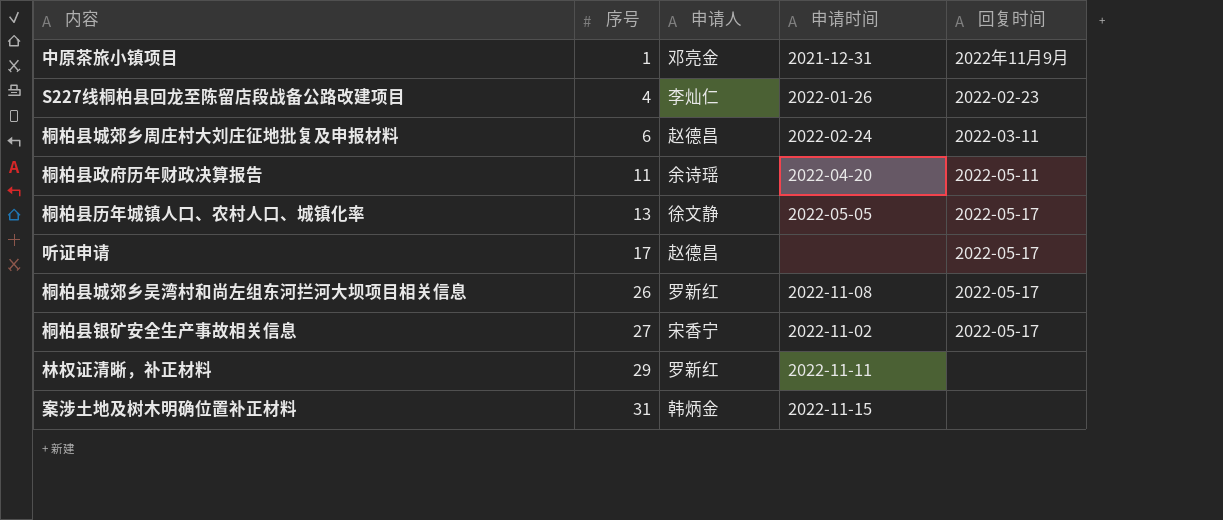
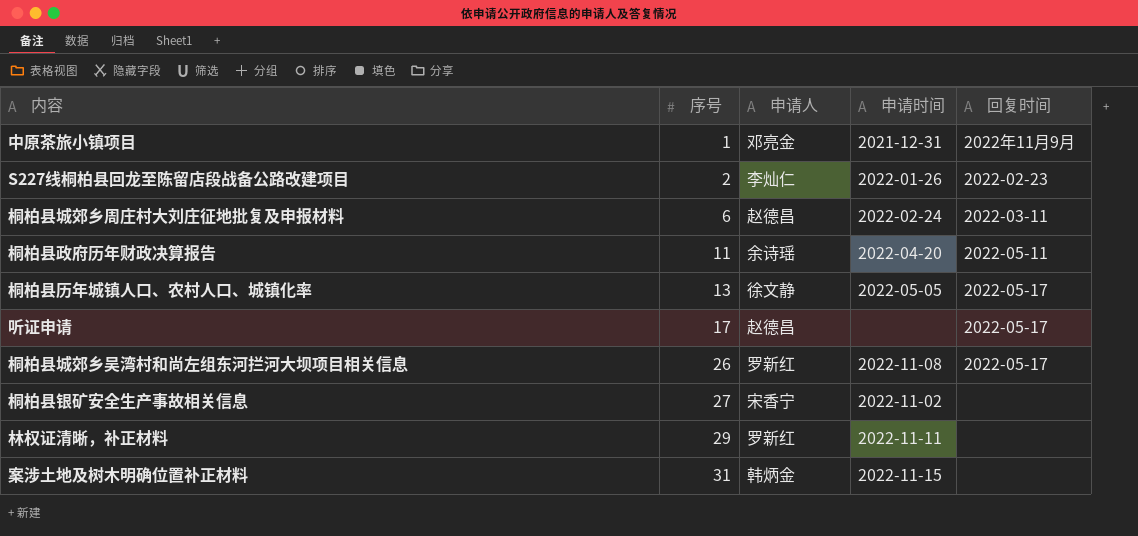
S227线桐柏县回龙至陈留店段战备公路改建项目 | 序号: 4 -> 2
桐柏县银矿安全生产事故相关信息 | 回复时间: 2022-05-17 -> none

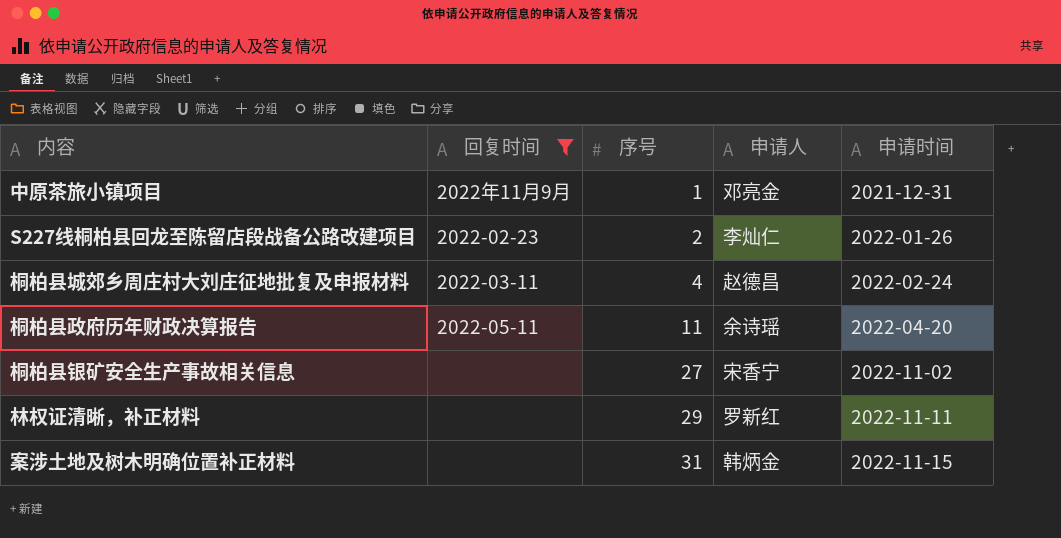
filter: none -> 回复时间 != 2022-05-17
column 回复时间 | position: 5 -> 2
桐柏县城郊乡周庄村大刘庄征地批复及申报材料 | 序号: 6 -> 4

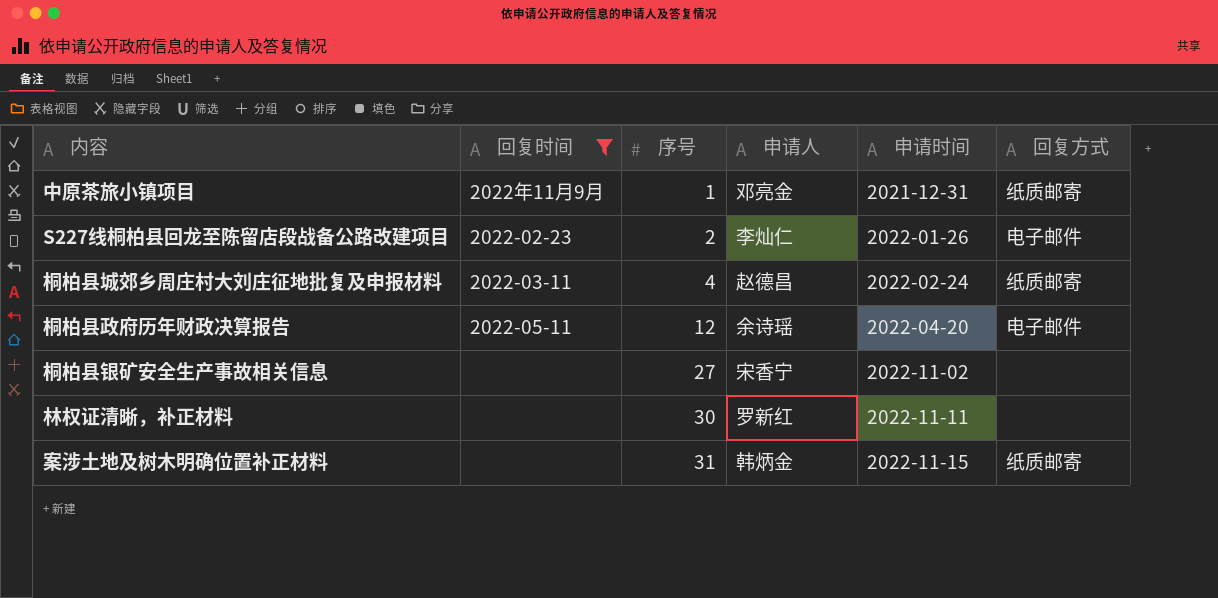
column 回复方式 | position: none -> 6
桐柏县政府历年财政决算报告 | 序号: 11 -> 12
林权证清晰，补正材料 | 序号: 29 -> 30

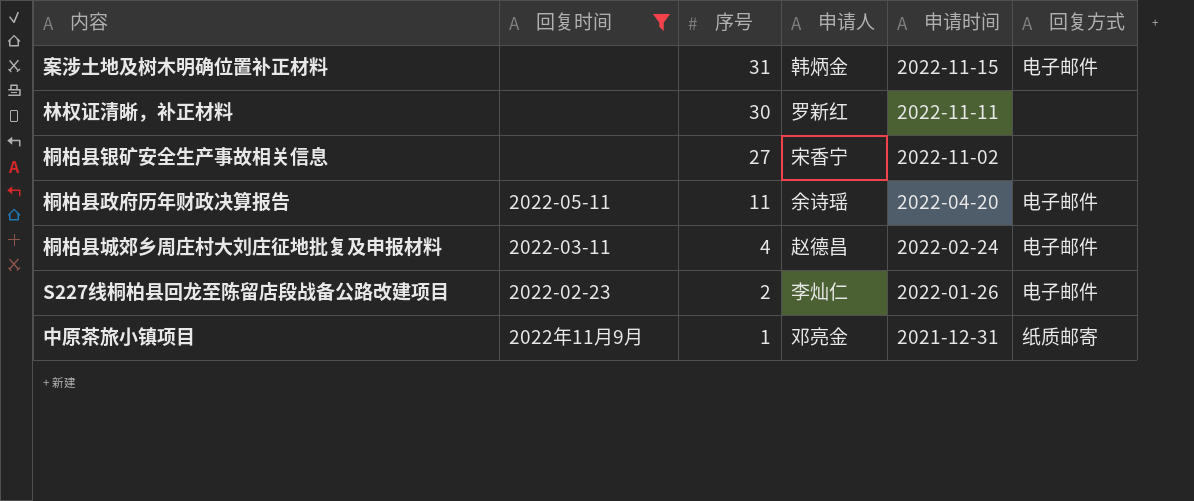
row order: 序号 ascending -> 序号 descending
案涉土地及树木明确位置补正材料 | 回复方式: 纸质邮寄 -> 电子邮件
桐柏县政府历年财政决算报告 | 序号: 12 -> 11
桐柏县城郊乡周庄村大刘庄征地批复及申报材料 | 回复方式: 纸质邮寄 -> 电子邮件

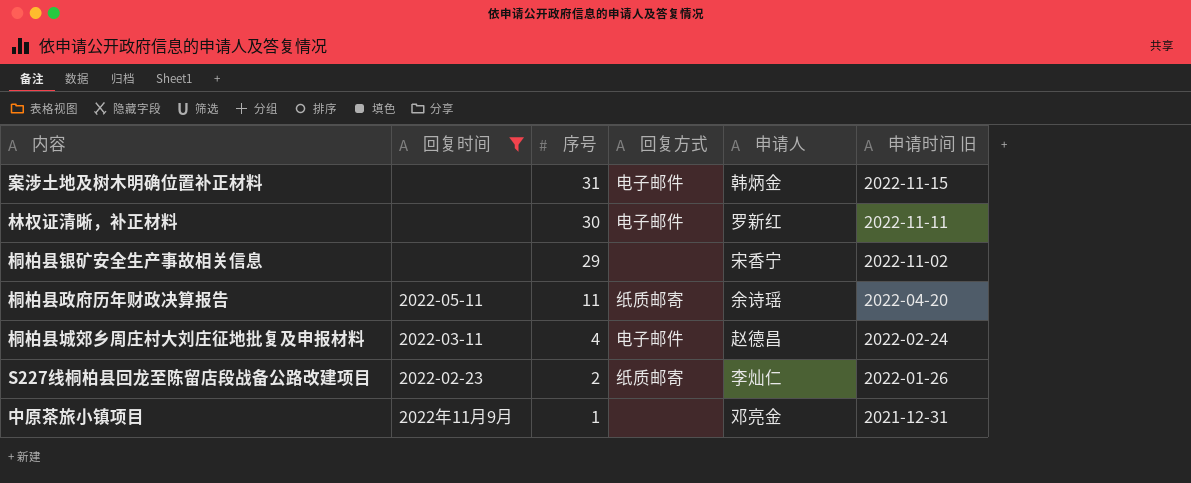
column 回复方式 | position: 6 -> 4
column name: 申请时间 -> 申请时间 旧
林权证清晰，补正材料 | 回复方式: none -> 电子邮件
桐柏县银矿安全生产事故相关信息 | 序号: 27 -> 29
桐柏县政府历年财政决算报告 | 回复方式: 电子邮件 -> 纸质邮寄
S227线桐柏县回龙至陈留店段战备公路改建项目 | 回复方式: 电子邮件 -> 纸质邮寄
中原茶旅小镇项目 | 回复方式: 纸质邮寄 -> none

